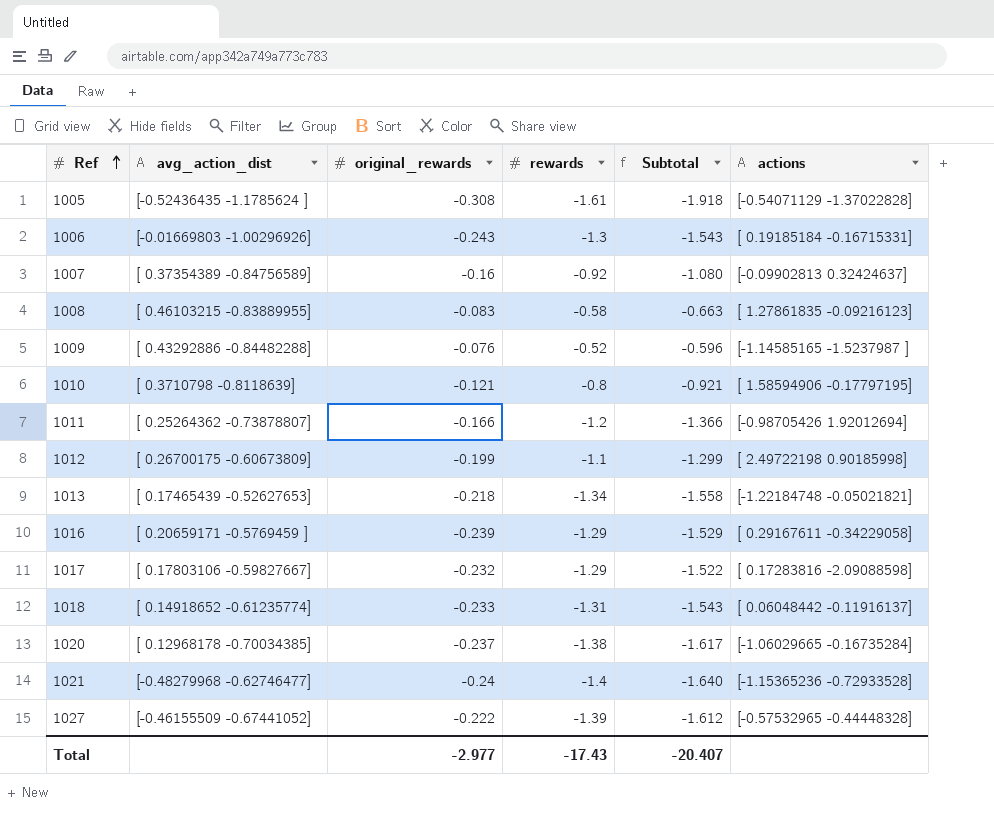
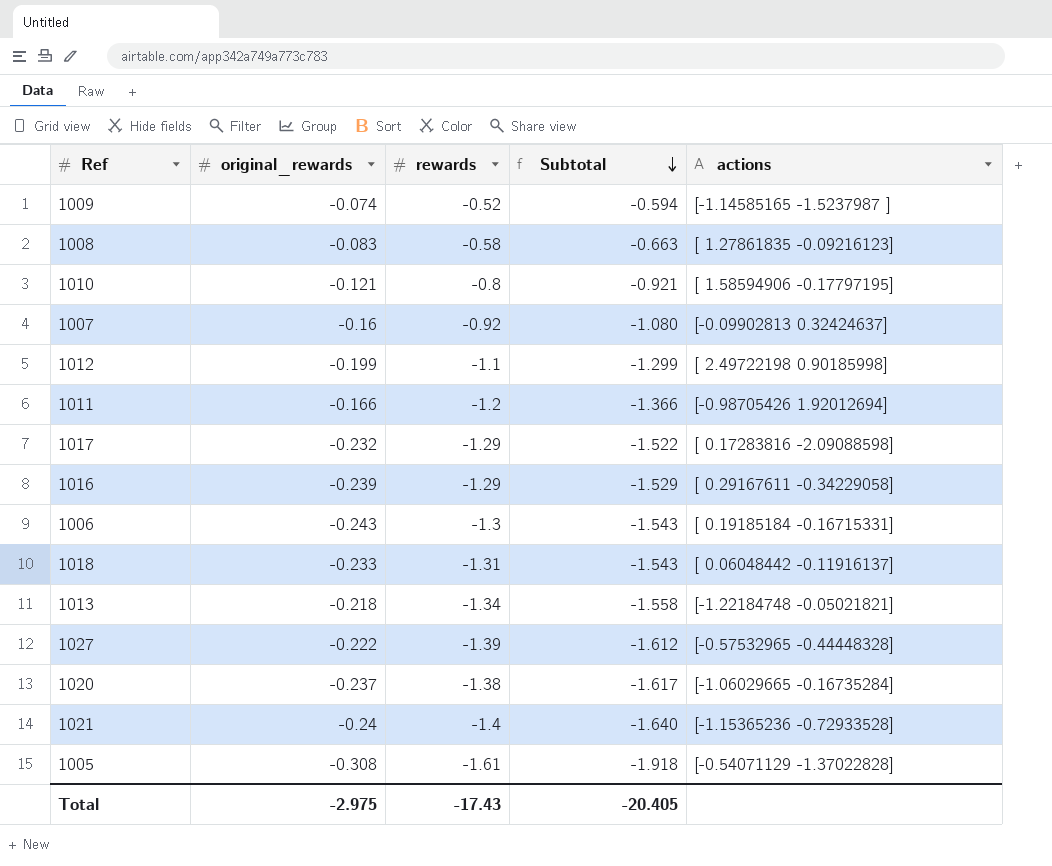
row order: Ref ascending -> Subtotal descending
column avg_action_dist | position: 2 -> none
1009 | original_rewards: -0.076 -> -0.074
1009 | Subtotal: -0.596 -> -0.594
Total | original_rewards: -2.977 -> -2.975
Total | Subtotal: -20.407 -> -20.405

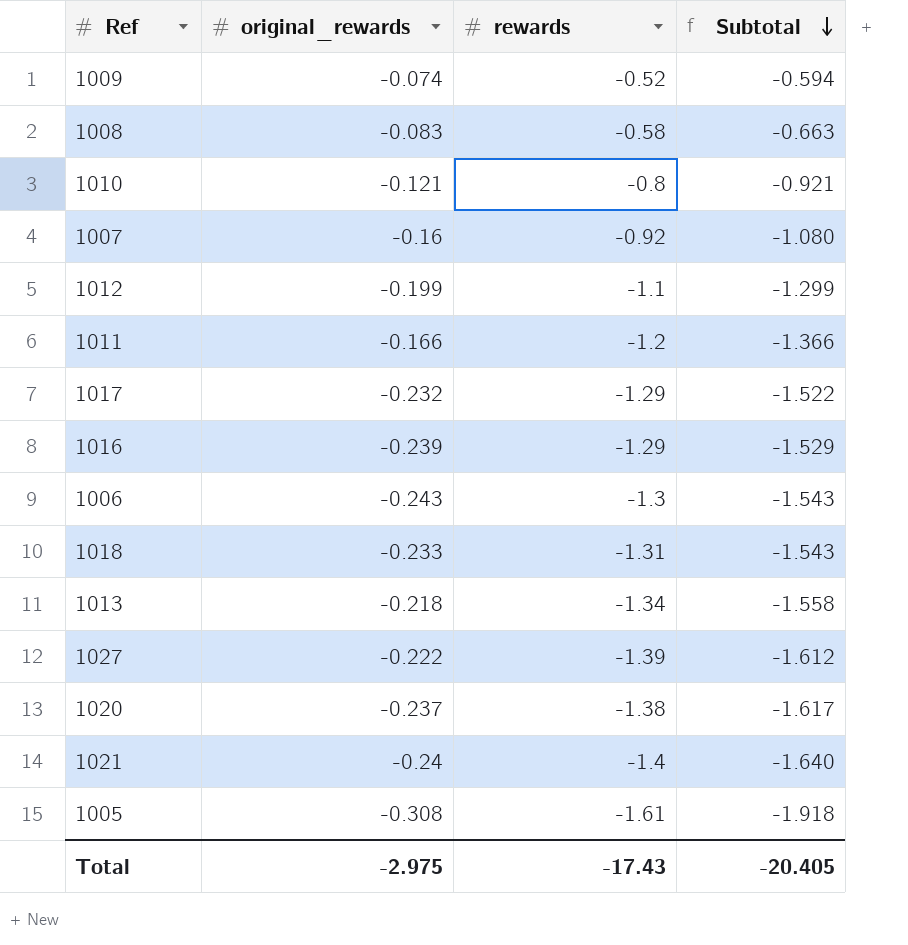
column actions | position: 5 -> none

